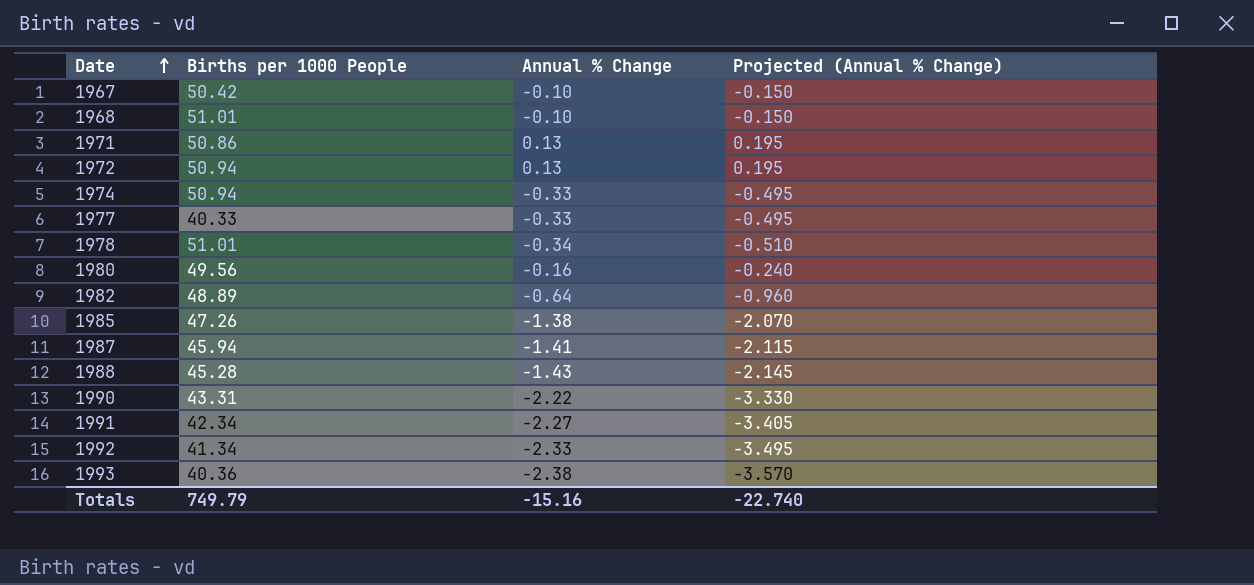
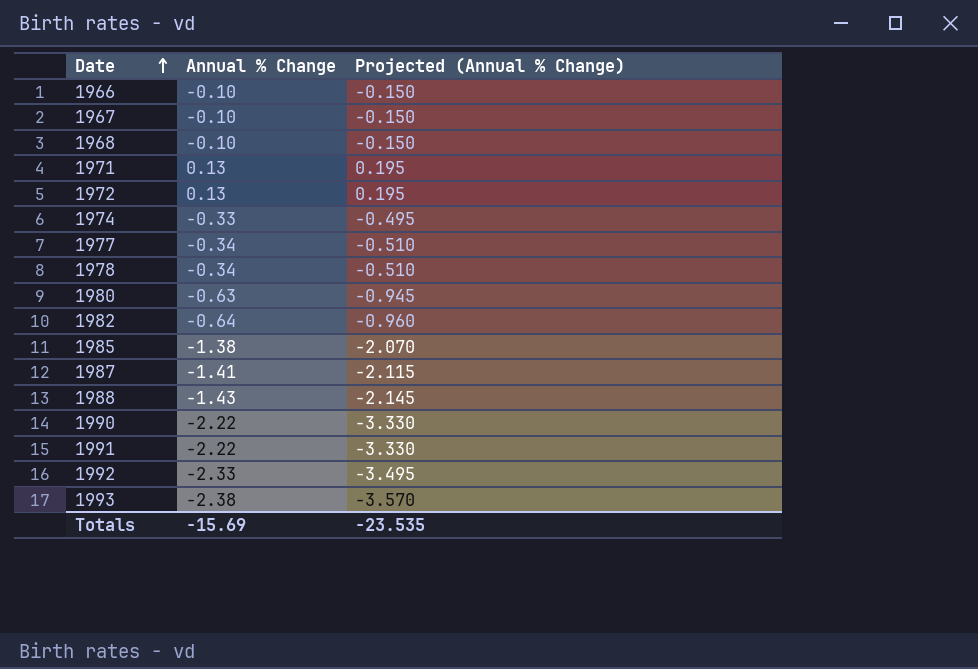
column Births per 1000 People | position: 2 -> none
row 1966: none -> -0.10 | -0.150
1977 | Annual % Change: -0.33 -> -0.34
1977 | Projected (Annual % Change): -0.495 -> -0.510
1980 | Annual % Change: -0.16 -> -0.63
1980 | Projected (Annual % Change): -0.240 -> -0.945
1991 | Annual % Change: -2.27 -> -2.22
1991 | Projected (Annual % Change): -3.405 -> -3.330
Totals | Annual % Change: -15.16 -> -15.69
Totals | Projected (Annual % Change): -22.740 -> -23.535

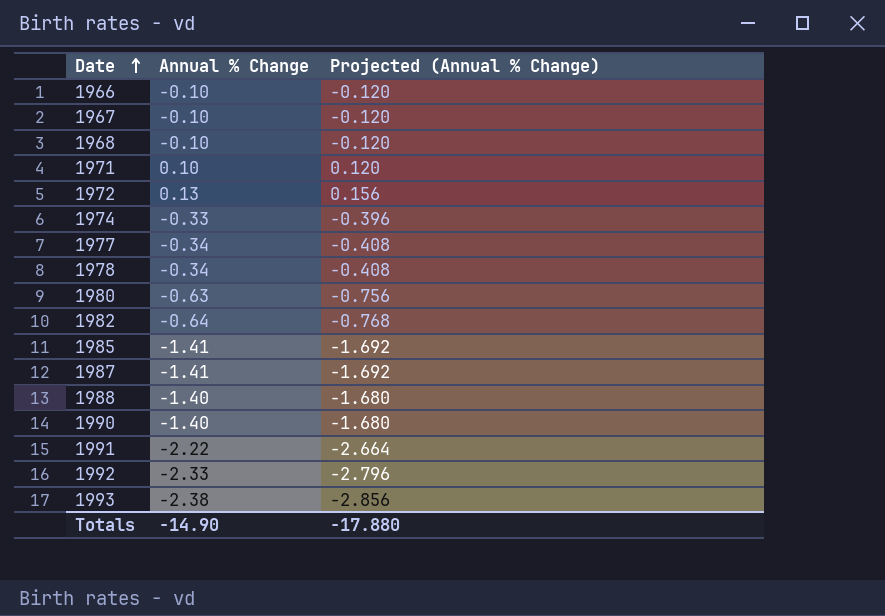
column Projected (Annual % Change) | formula: [Annual % Change] * 1.5 -> [Annual % Change] * 1.2
1971 | Annual % Change: 0.13 -> 0.10
1985 | Annual % Change: -1.38 -> -1.41
1988 | Annual % Change: -1.43 -> -1.40
1990 | Annual % Change: -2.22 -> -1.40
Totals | Annual % Change: -15.69 -> -14.90
Totals | Projected (Annual % Change): -23.535 -> -17.880

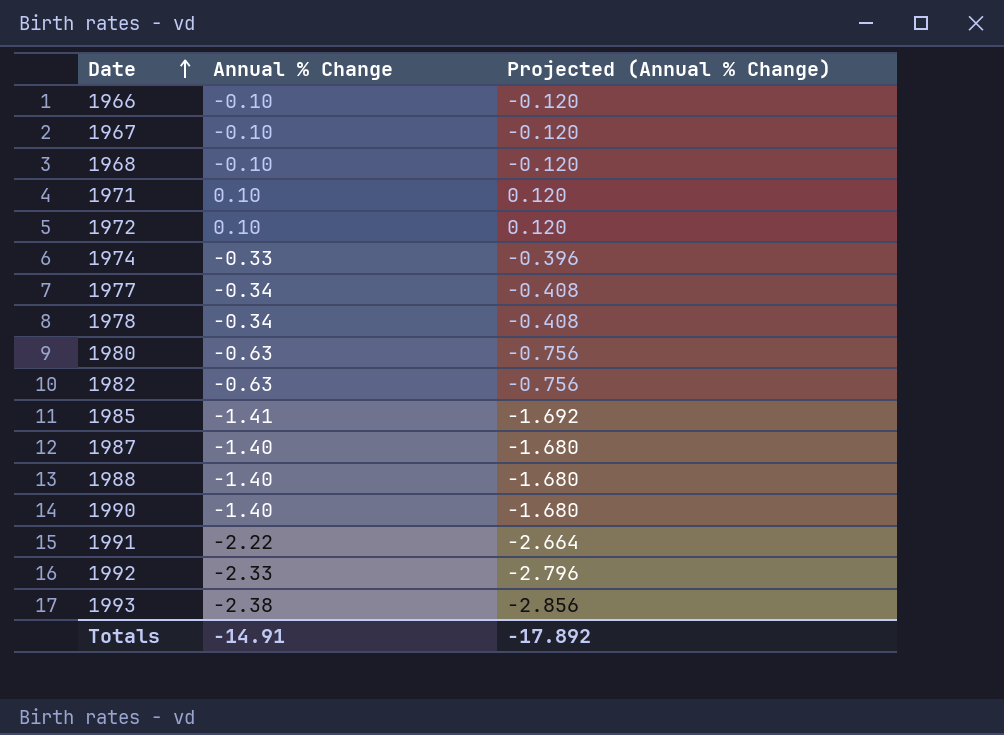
1972 | Annual % Change: 0.13 -> 0.10
1972 | Projected (Annual % Change): 0.156 -> 0.120
1982 | Annual % Change: -0.64 -> -0.63
1982 | Projected (Annual % Change): -0.768 -> -0.756
1987 | Annual % Change: -1.41 -> -1.40
1987 | Projected (Annual % Change): -1.692 -> -1.680
Totals | Annual % Change: -14.90 -> -14.91
Totals | Projected (Annual % Change): -17.880 -> -17.892

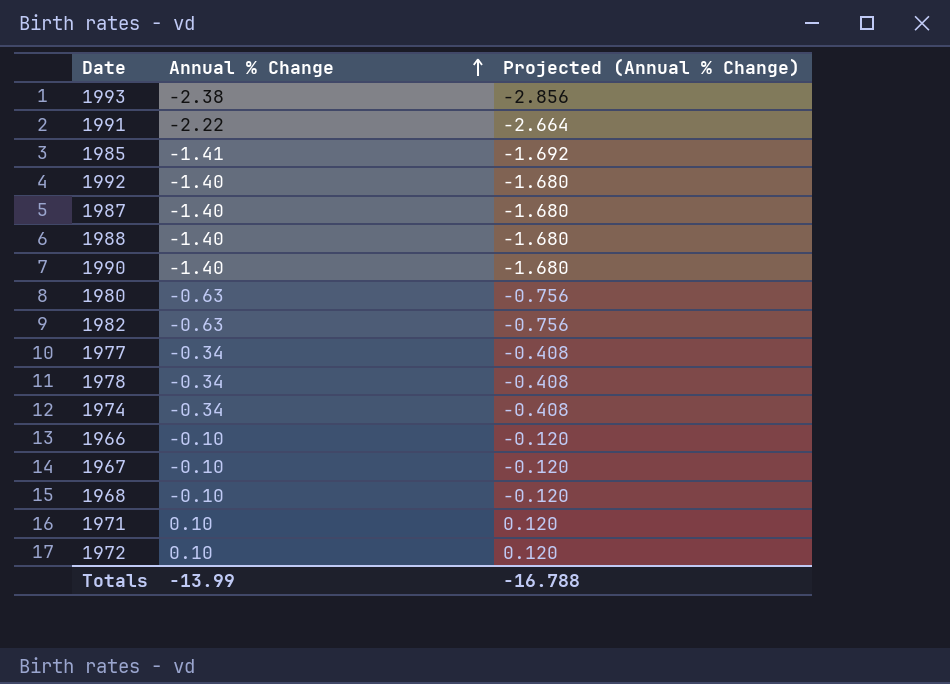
row order: Date ascending -> Annual % Change ascending
1992 | Annual % Change: -2.33 -> -1.40
1992 | Projected (Annual % Change): -2.796 -> -1.680
1974 | Annual % Change: -0.33 -> -0.34
1974 | Projected (Annual % Change): -0.396 -> -0.408
Totals | Annual % Change: -14.91 -> -13.99
Totals | Projected (Annual % Change): -17.892 -> -16.788

